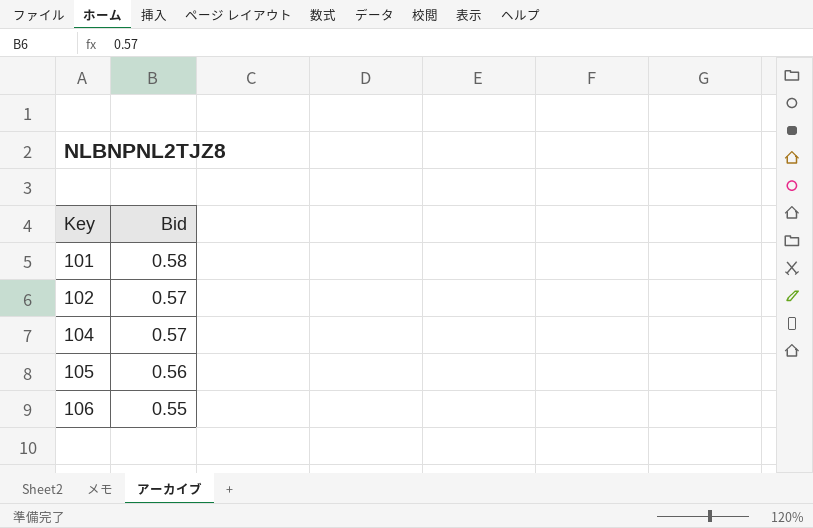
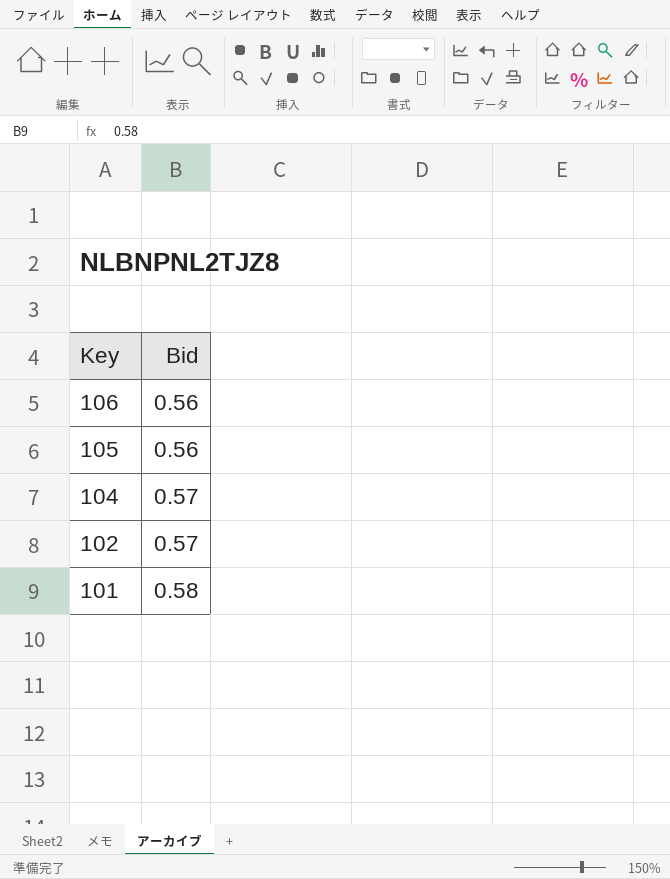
row order: Key ascending -> Key descending
106 | Bid: 0.55 -> 0.56

